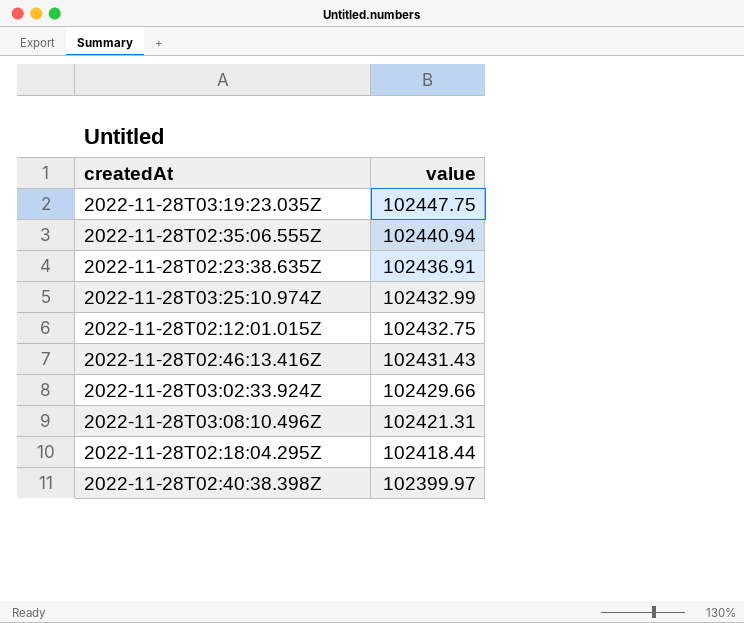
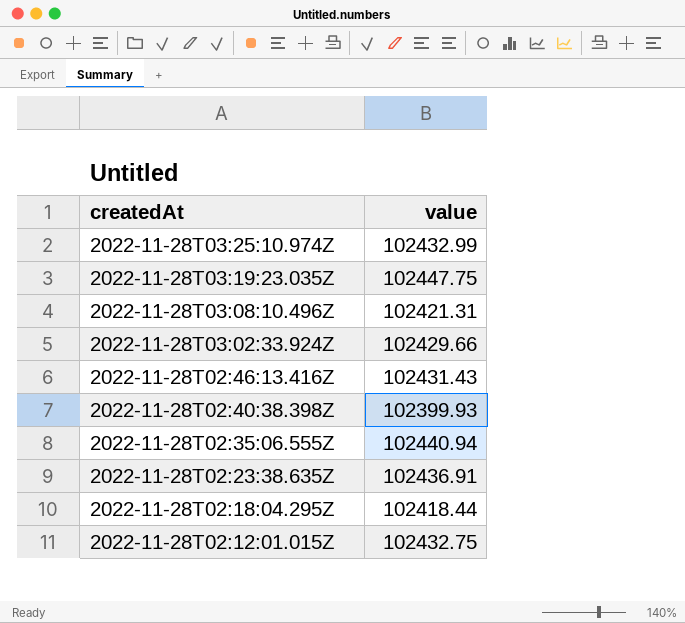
row order: value descending -> createdAt descending
2022-11-28T02:40:38.398Z | value: 102399.97 -> 102399.93

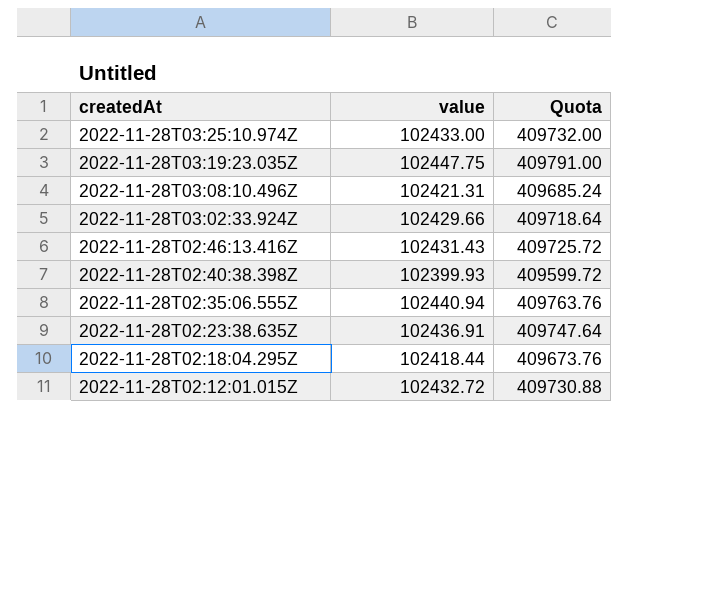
column Quota | formula: none -> [value] * 4
2022-11-28T03:25:10.974Z | value: 102432.99 -> 102433.00
2022-11-28T02:12:01.015Z | value: 102432.75 -> 102432.72

